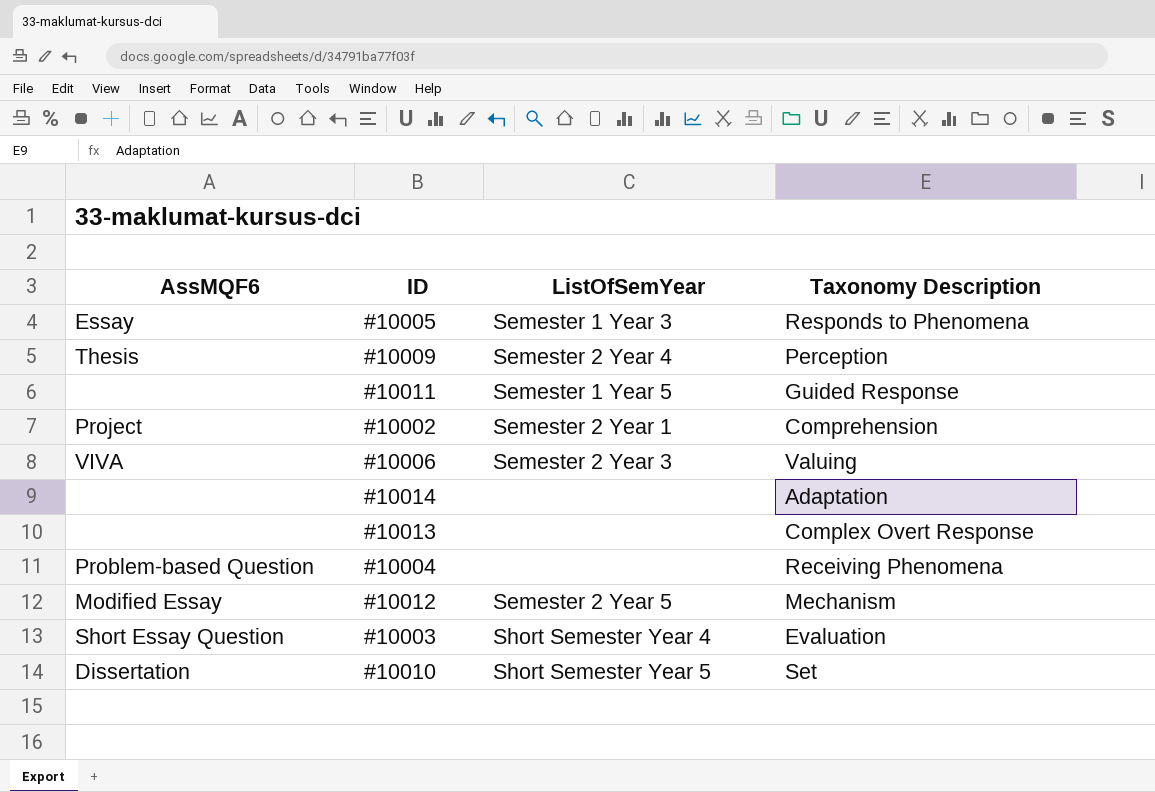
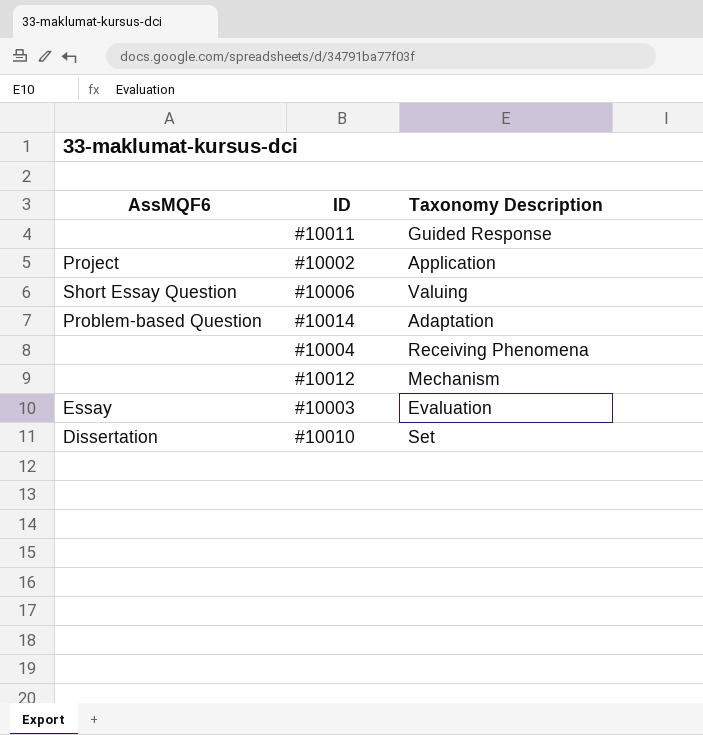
column ListOfSemYear | position: 3 -> none
row #10005: Essay | Semester 1 Year 3 | Responds to Phenomena -> none
row #10009: Thesis | Semester 2 Year 4 | Perception -> none
row #10013: none | none | Complex Overt Response -> none
#10002 | Taxonomy Description: Comprehension -> Application
#10006 | AssMQF6: VIVA -> Short Essay Question
#10014 | AssMQF6: none -> Problem-based Question
#10004 | AssMQF6: Problem-based Question -> none
#10012 | AssMQF6: Modified Essay -> none
#10003 | AssMQF6: Short Essay Question -> Essay

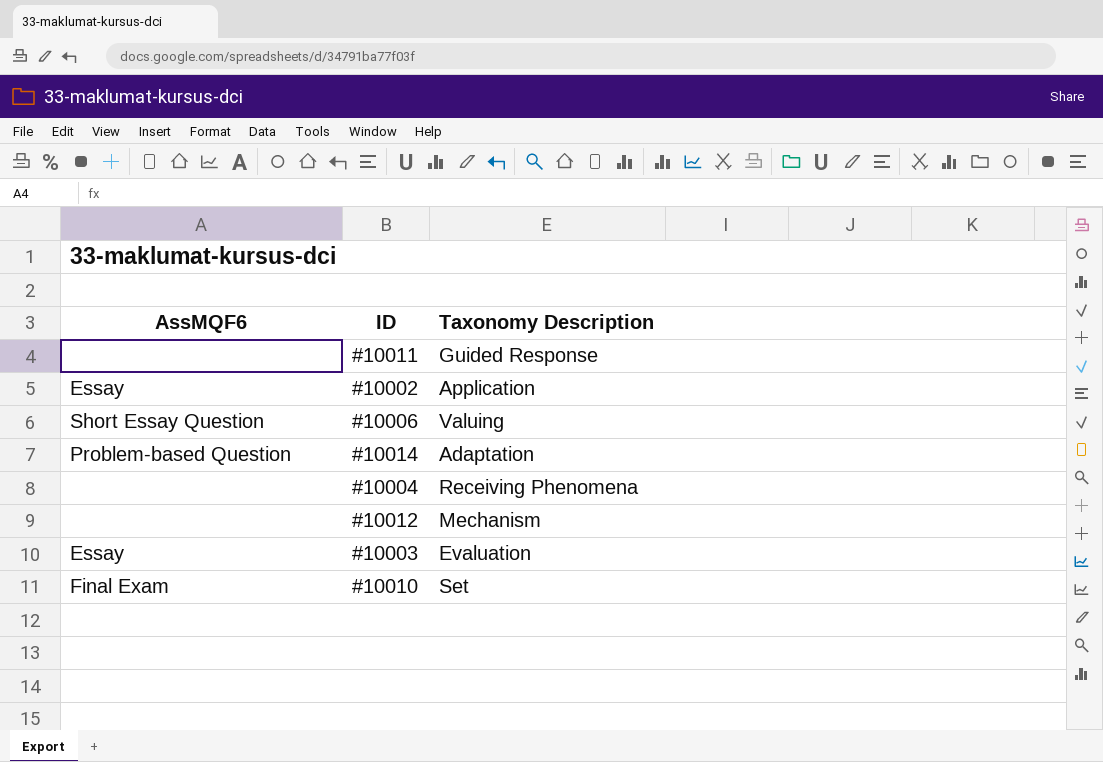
#10002 | AssMQF6: Project -> Essay
#10010 | AssMQF6: Dissertation -> Final Exam

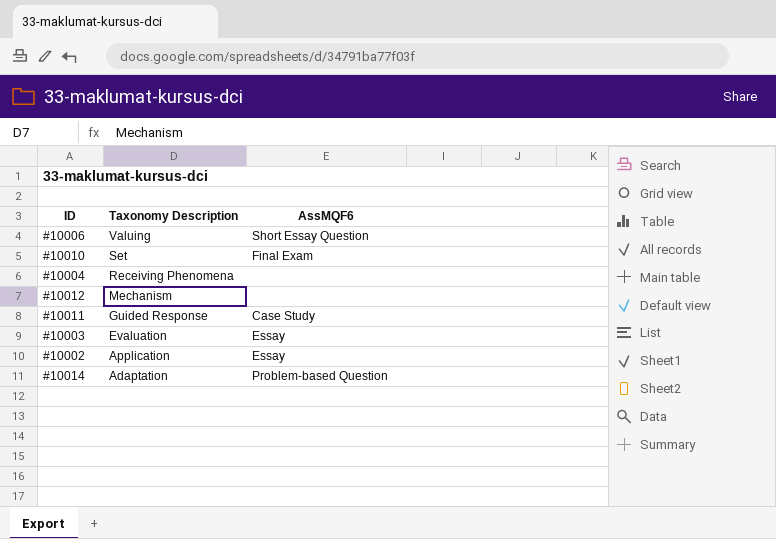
row order: none -> Taxonomy Description descending
column AssMQF6 | position: 1 -> 3
#10011 | AssMQF6: none -> Case Study

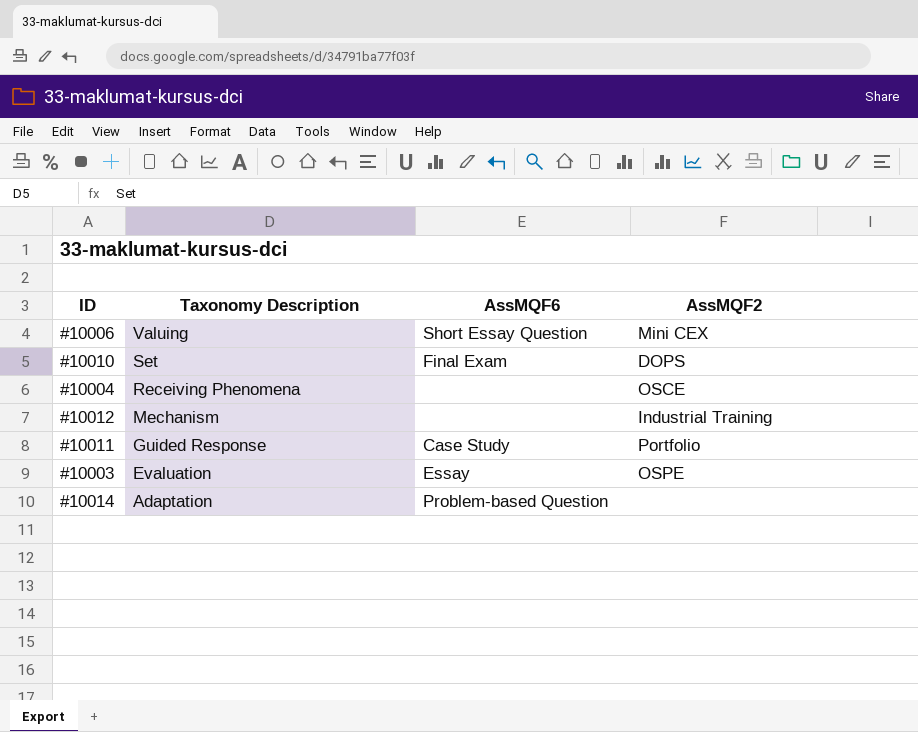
column AssMQF2 | position: none -> 4
row #10002: Application | Essay -> none

